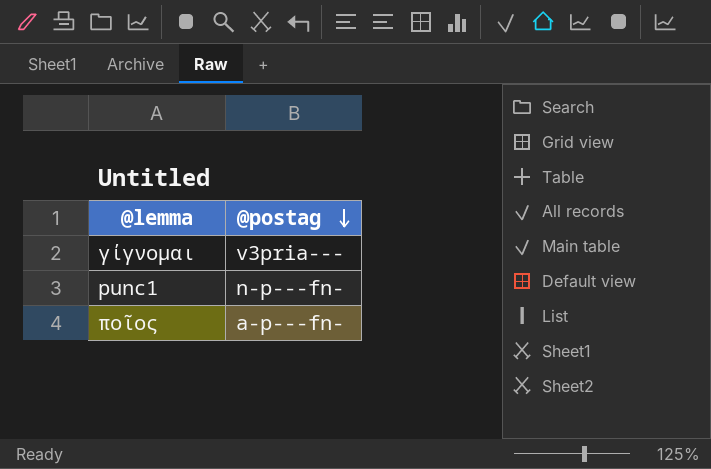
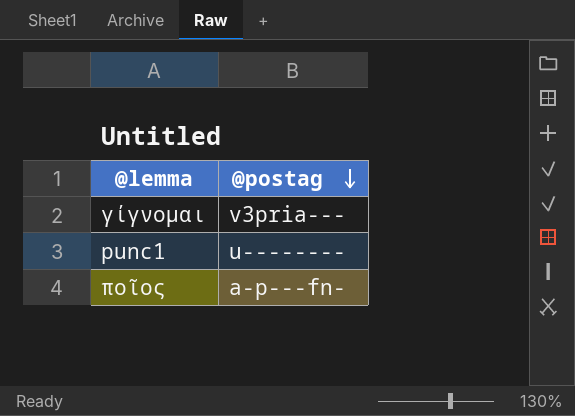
punc1 | @postag: n-p---fn- -> u--------

